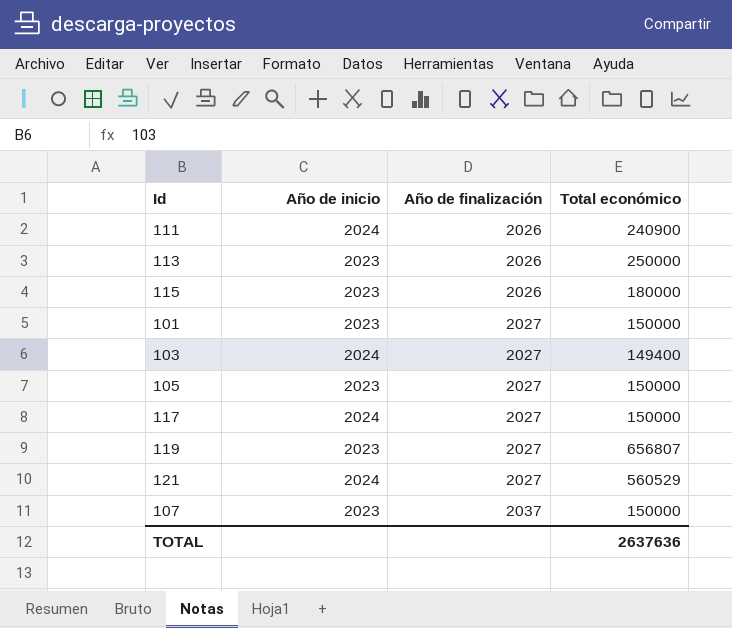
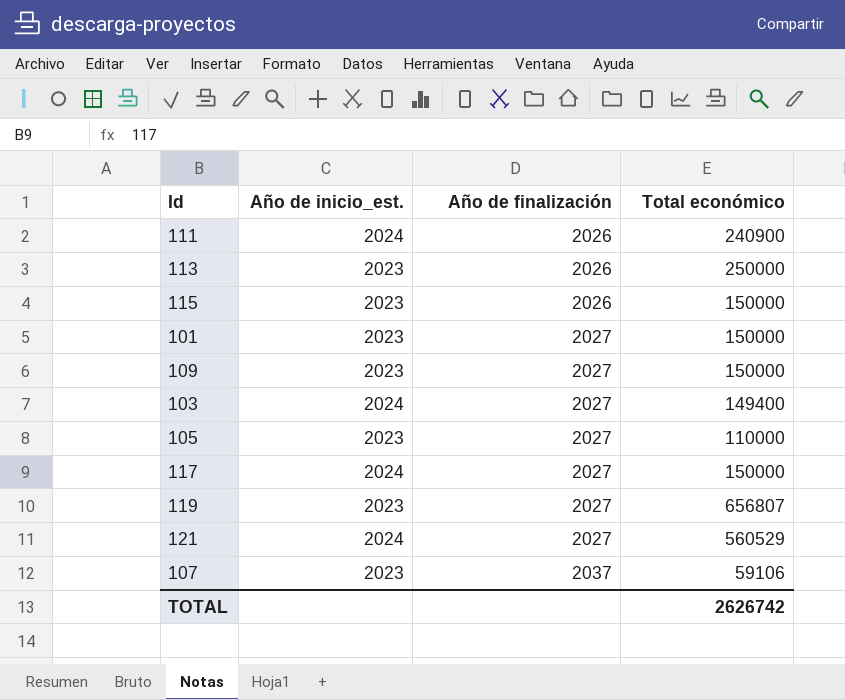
column name: Año de inicio -> Año de inicio_est.
115 | Total económico: 180000 -> 150000
row 109: none -> 2023 | 2027 | 150000
105 | Total económico: 150000 -> 110000
107 | Total económico: 150000 -> 59106
TOTAL | Total económico: 2637636 -> 2626742

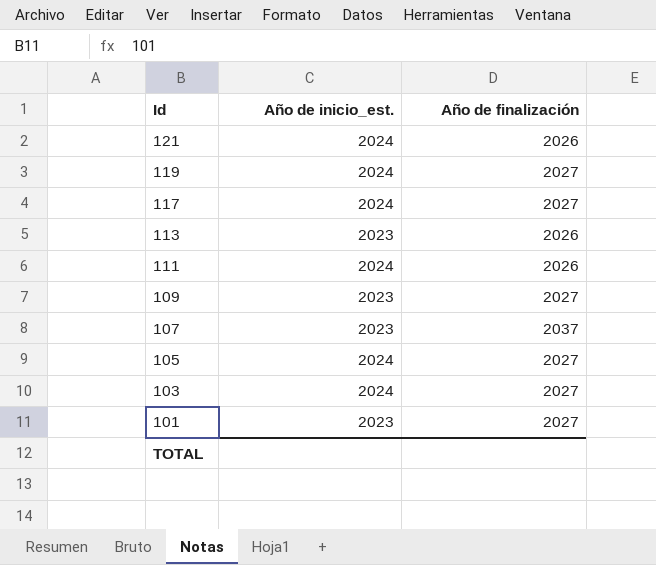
row order: Año de finalización ascending -> Id descending
column Total económico | position: 4 -> none
row 115: 2023 | 2026 | 150000 -> none
121 | Año de finalización: 2027 -> 2026
119 | Año de inicio_est.: 2023 -> 2024
105 | Año de inicio_est.: 2023 -> 2024

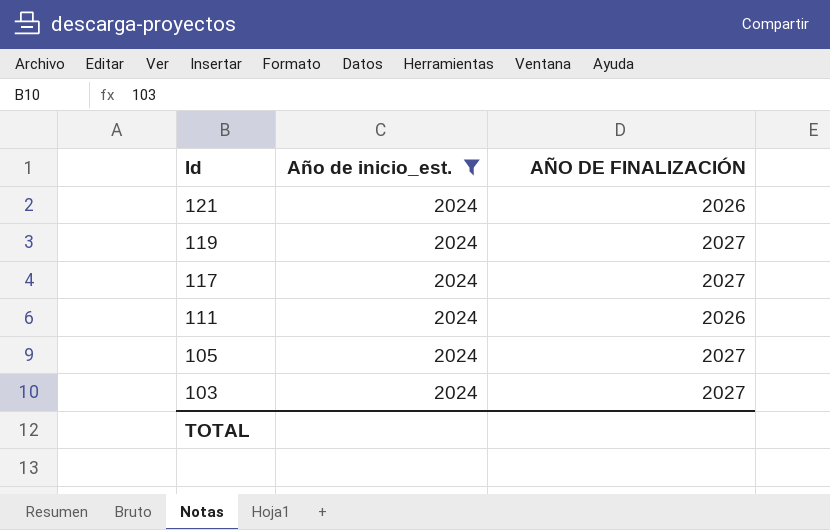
filter: none -> Año de inicio_est. = 2024
column name: Año de finalización -> AÑO DE FINALIZACIÓN

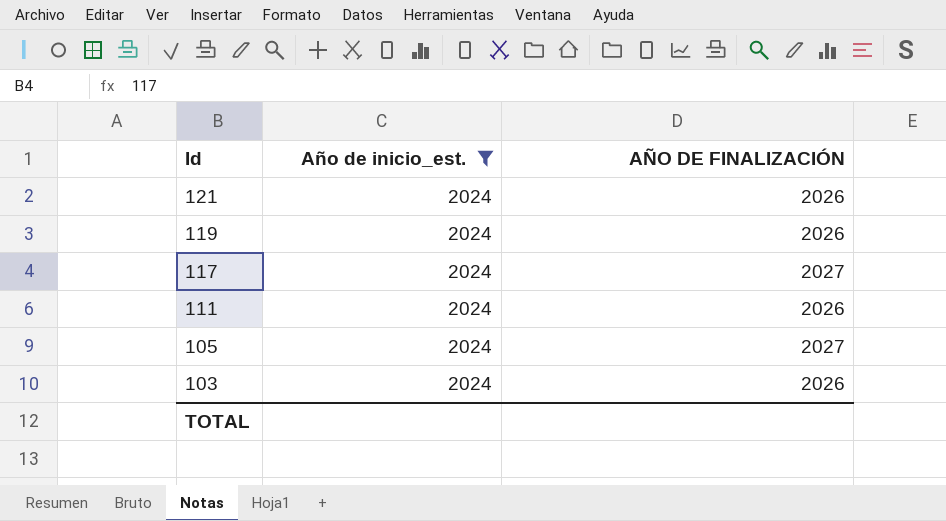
119 | AÑO DE FINALIZACIÓN: 2027 -> 2026
103 | AÑO DE FINALIZACIÓN: 2027 -> 2026

